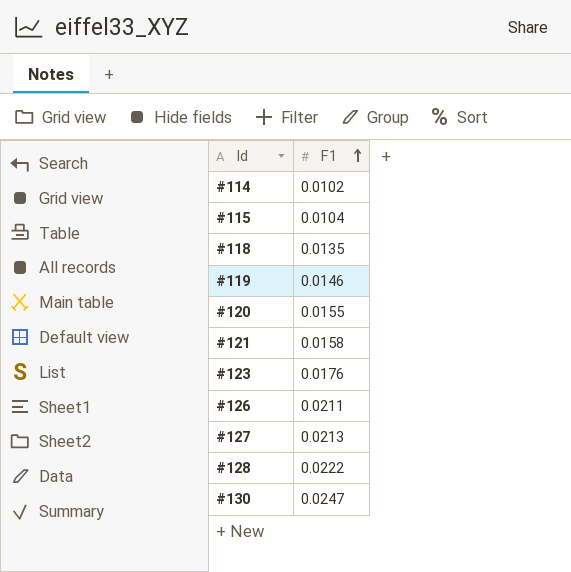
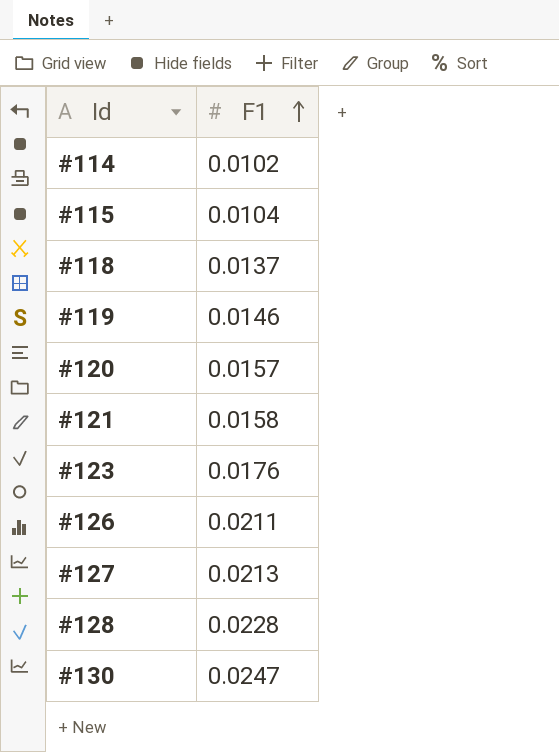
#118 | F1: 0.0135 -> 0.0137
#120 | F1: 0.0155 -> 0.0157
#128 | F1: 0.0222 -> 0.0228

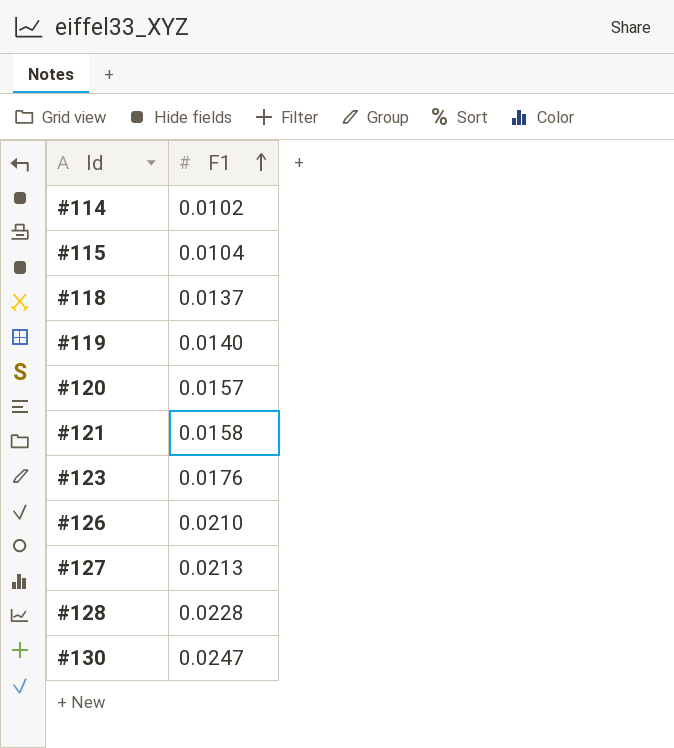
#119 | F1: 0.0146 -> 0.0140
#126 | F1: 0.0211 -> 0.0210

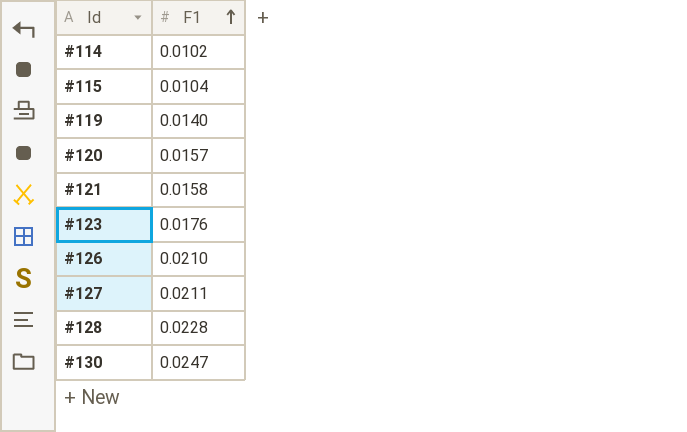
row #118: 0.0137 -> none
#127 | F1: 0.0213 -> 0.0211

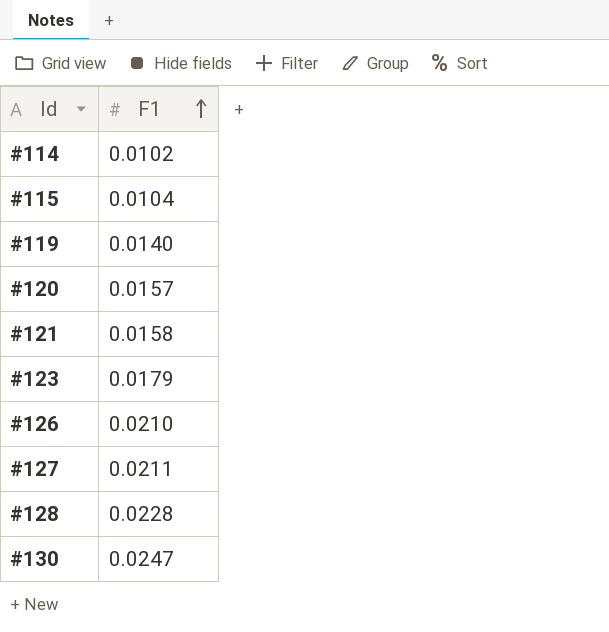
#123 | F1: 0.0176 -> 0.0179

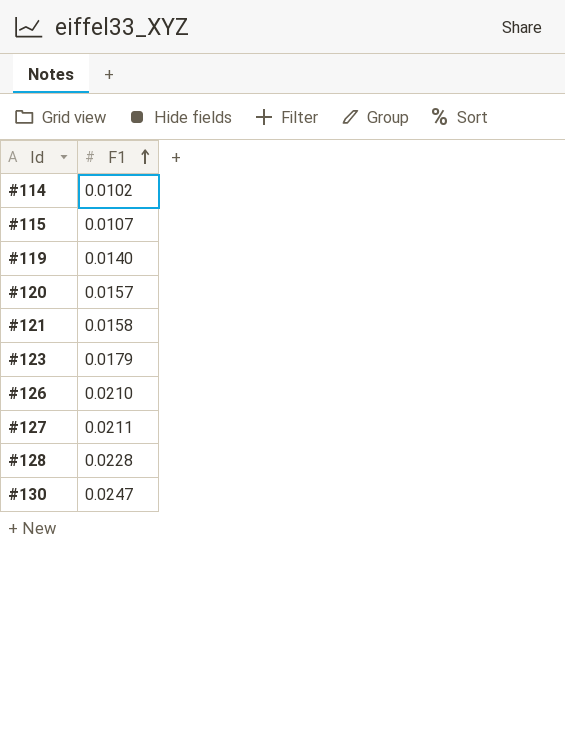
#115 | F1: 0.0104 -> 0.0107

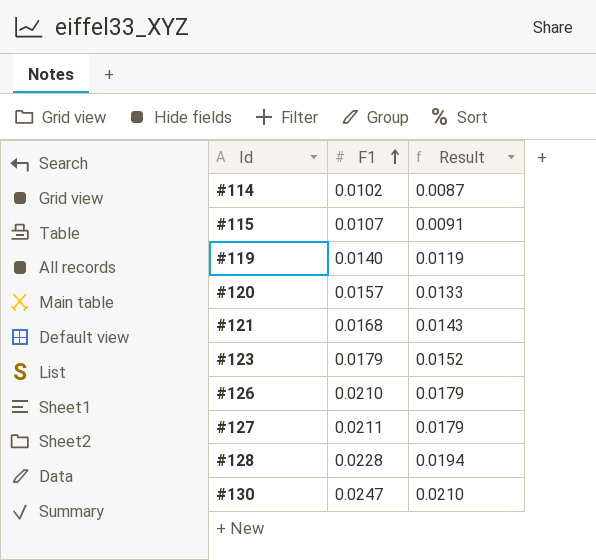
column Result | formula: none -> [F1] * 0.85
#121 | F1: 0.0158 -> 0.0168

